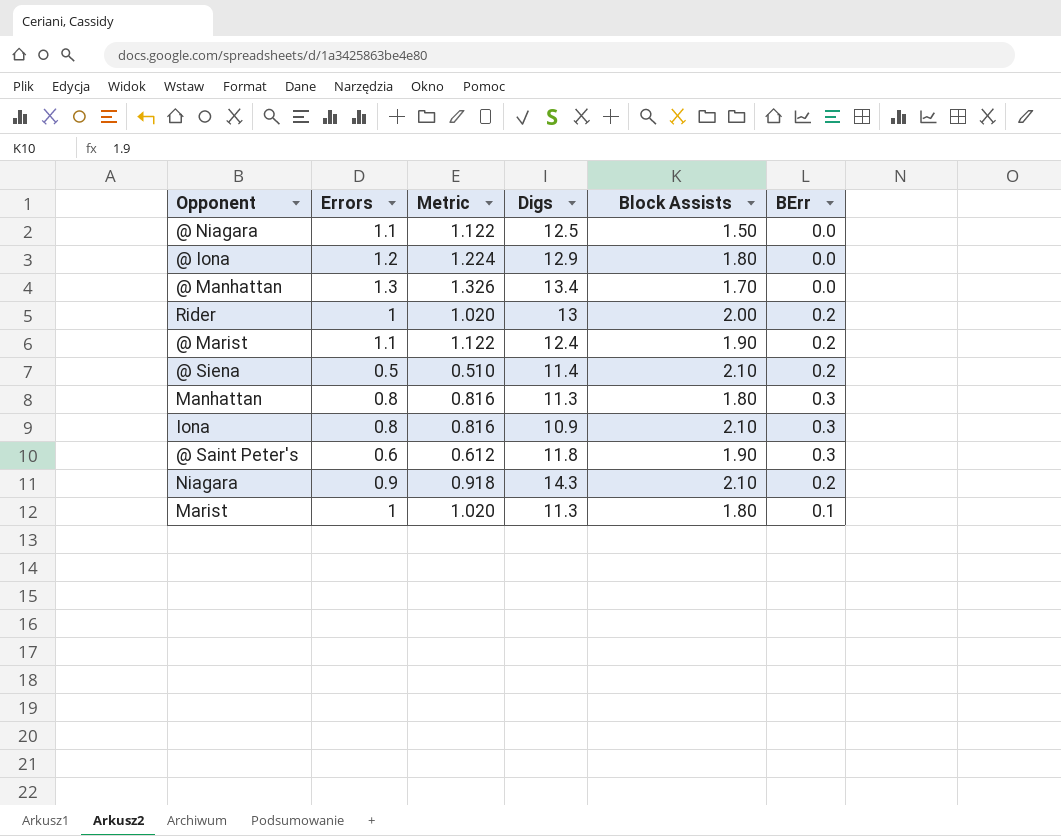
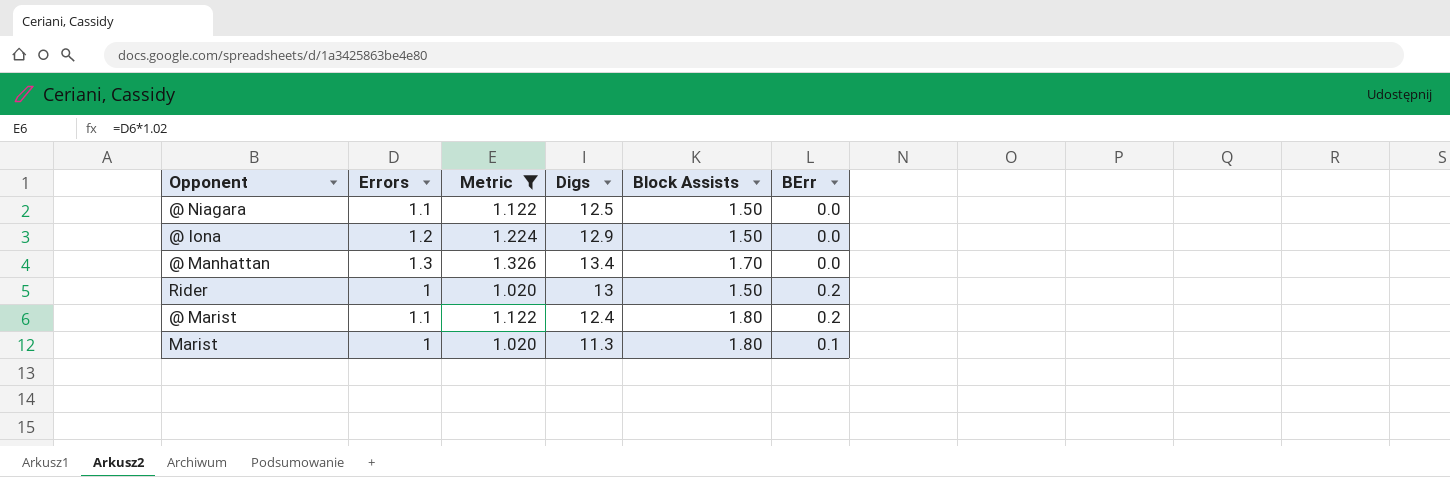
filter: none -> Metric >= 1.020
@ Iona | Block Assists: 1.80 -> 1.50
Rider | Block Assists: 2.00 -> 1.50
@ Marist | Block Assists: 1.90 -> 1.80

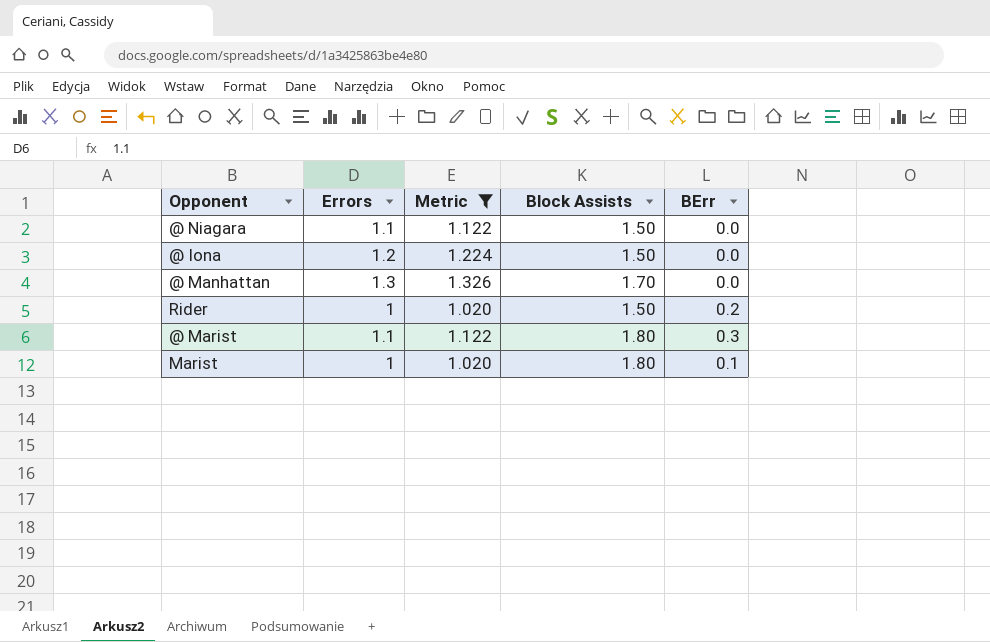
column Digs | position: 4 -> none
@ Marist | BErr: 0.2 -> 0.3

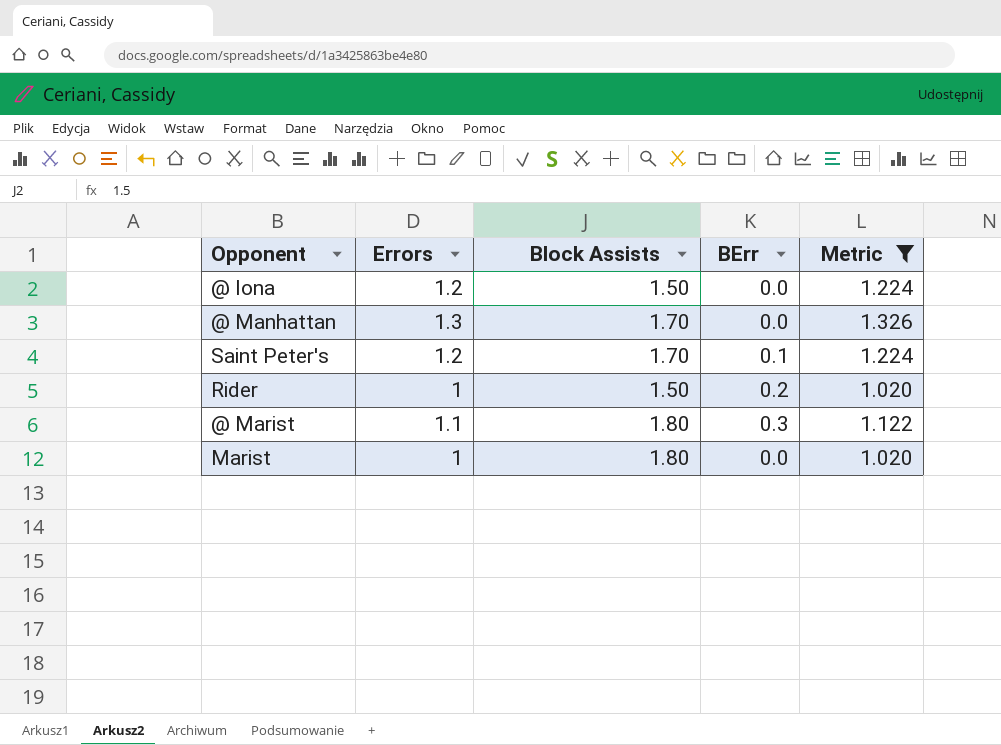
column Metric | position: 3 -> 5
row @ Niagara: 1.1 | 1.122 | 1.50 | 0.0 -> none
row Saint Peter's: none -> 1.2 | 1.70 | 0.1 | 1.224
Marist | BErr: 0.1 -> 0.0

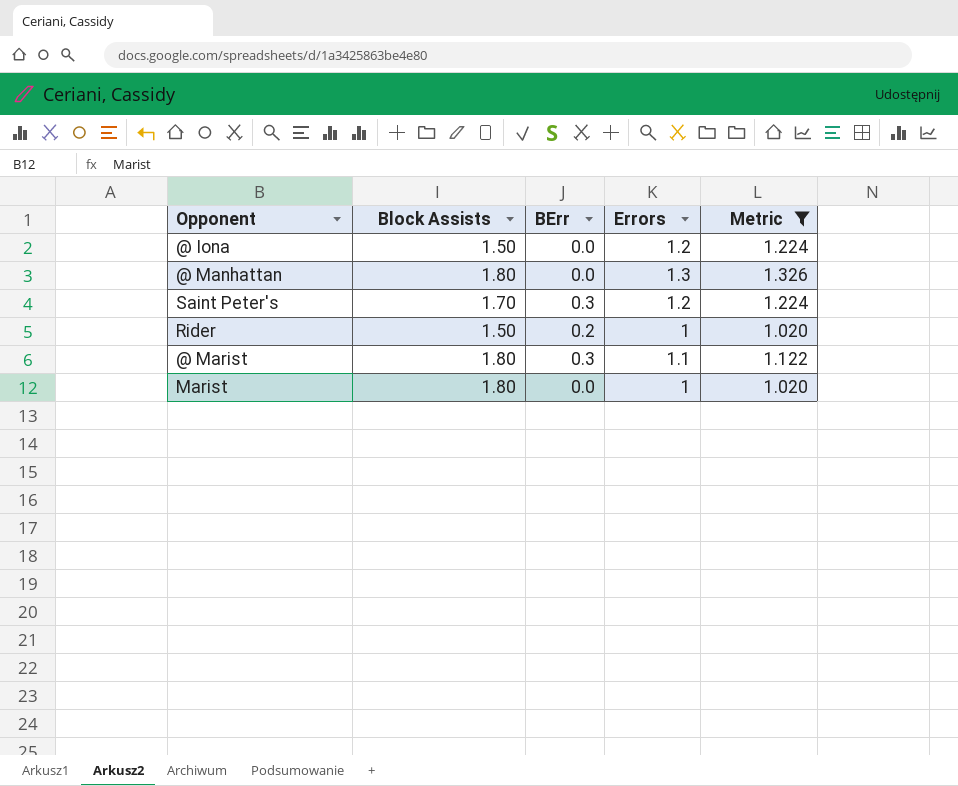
column Errors | position: 2 -> 4
@ Manhattan | Block Assists: 1.70 -> 1.80
Saint Peter's | BErr: 0.1 -> 0.3

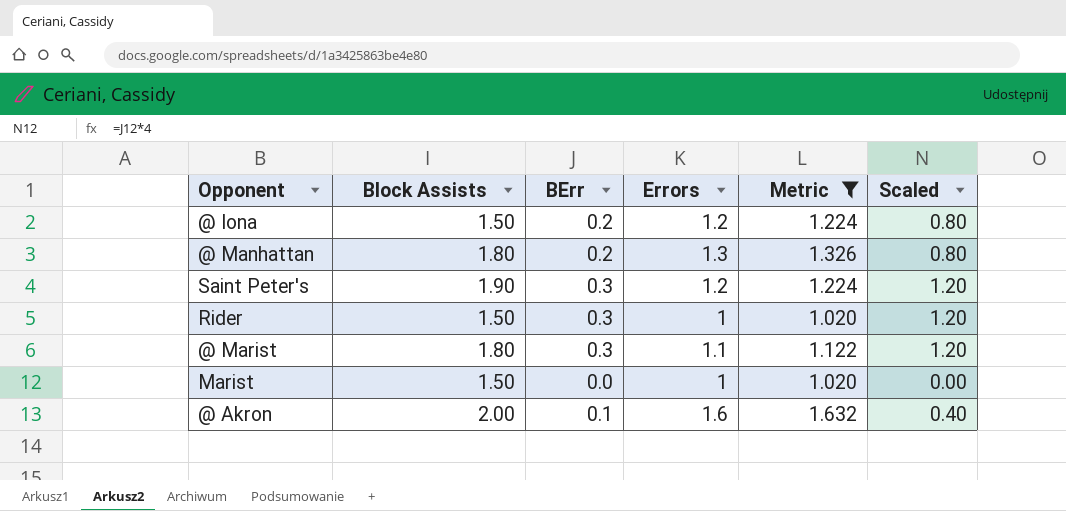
column Scaled | formula: none -> [BErr] * 4
@ Iona | BErr: 0.0 -> 0.2
@ Manhattan | BErr: 0.0 -> 0.2
Saint Peter's | Block Assists: 1.70 -> 1.90
Rider | BErr: 0.2 -> 0.3
Marist | Block Assists: 1.80 -> 1.50
row @ Akron: none -> 2.00 | 0.1 | 1.6 | 1.632 | 0.40

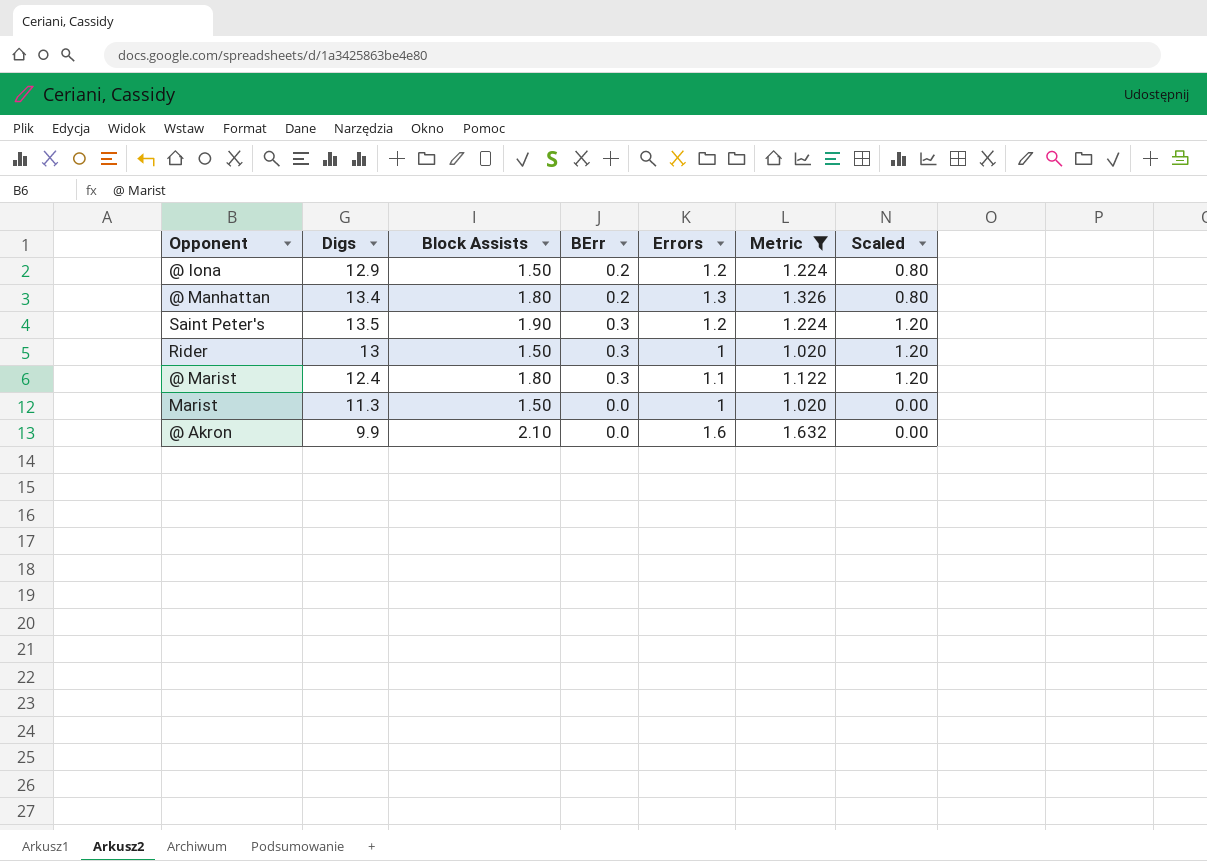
column Digs | position: none -> 2
@ Akron | Block Assists: 2.00 -> 2.10
@ Akron | BErr: 0.1 -> 0.0
@ Akron | Scaled: 0.40 -> 0.00

